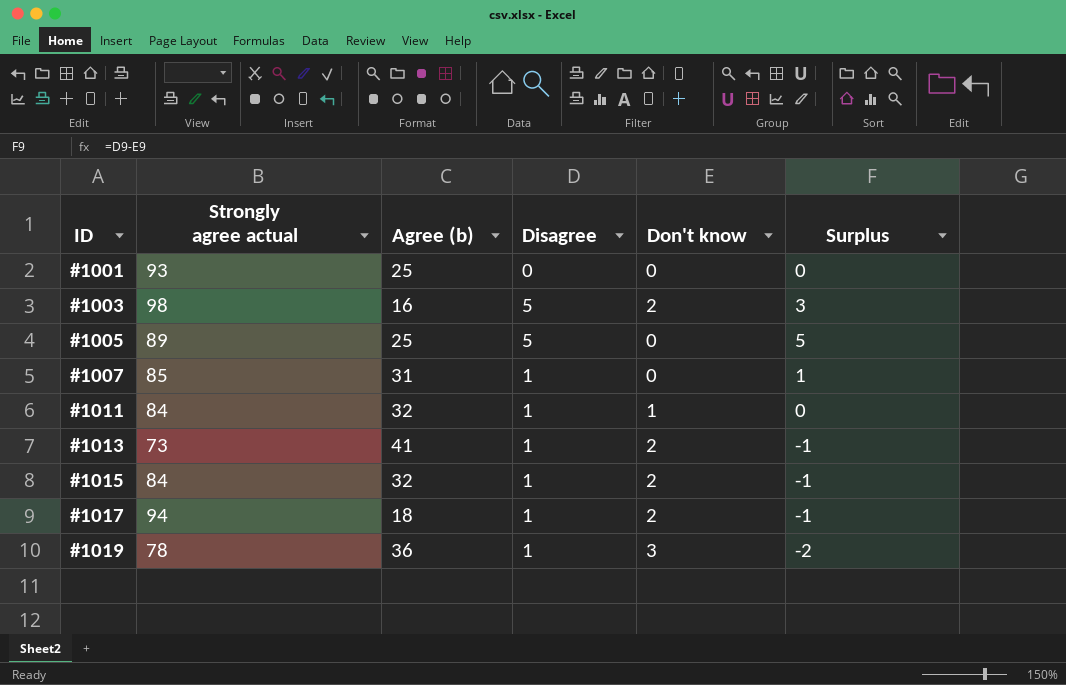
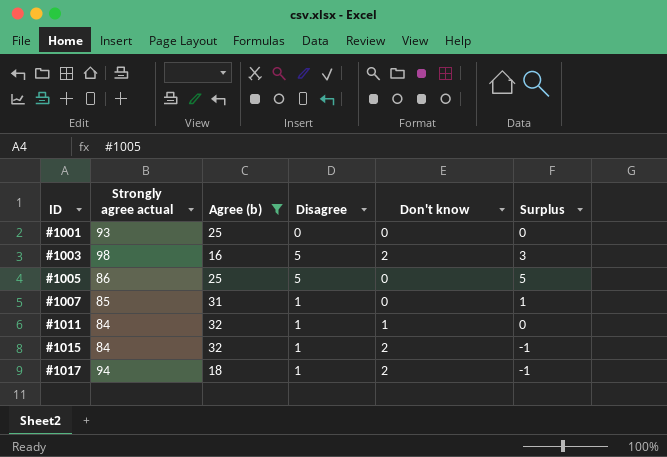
filter: none -> Agree (b) <= 32
#1005 | Strongly agree actual: 89 -> 86

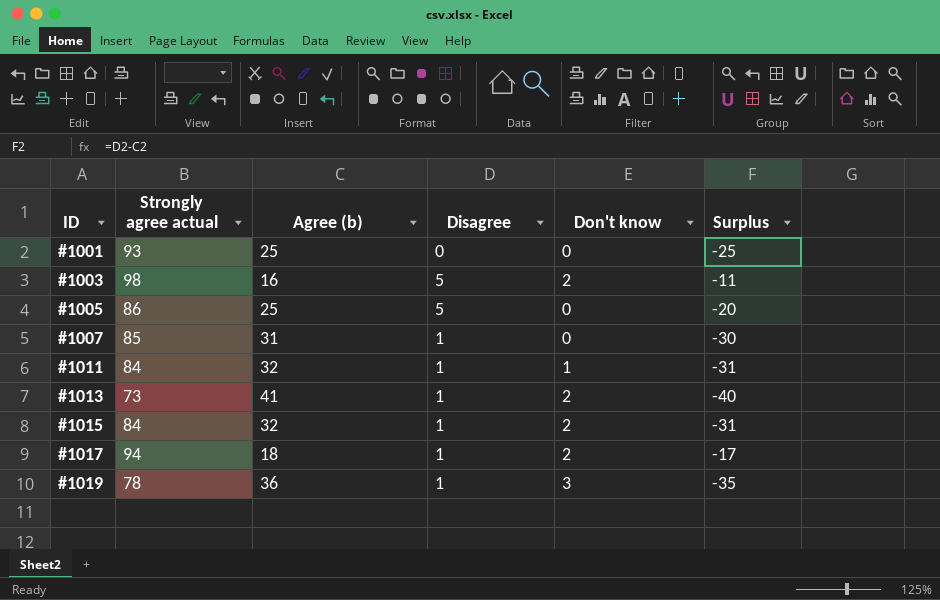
filter: Agree (b) <= 32 -> none
column Surplus | formula: [Disagree] - [Don't know] -> [Disagree] - [Agree (b)]

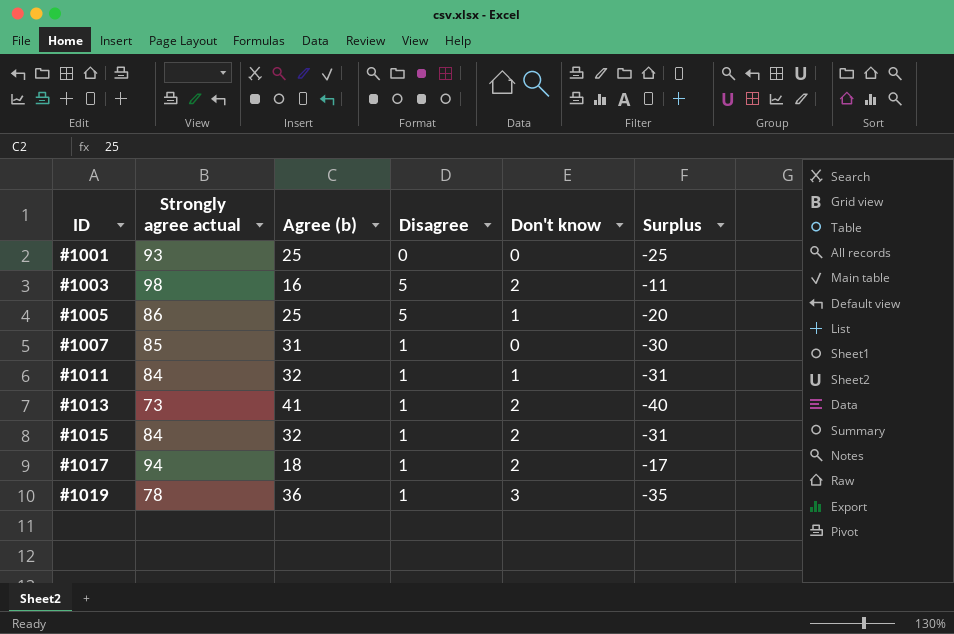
#1005 | Don't know: 0 -> 1

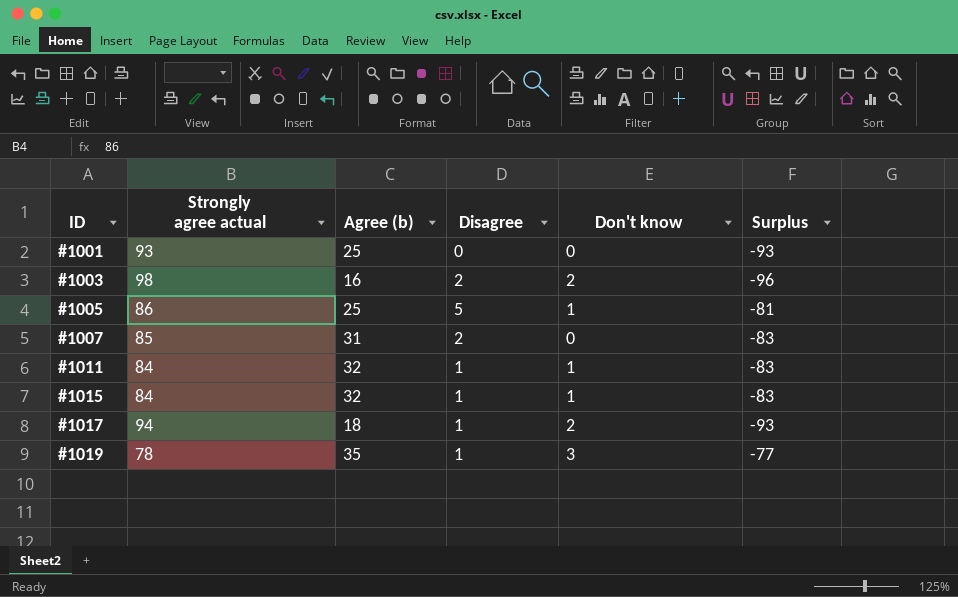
column Surplus | formula: [Disagree] - [Agree (b)] -> [Disagree] - [Strongly agree actual]
row #1013: 73 | 41 | 1 | 2 | -40 -> none
#1003 | Disagree: 5 -> 2
#1007 | Disagree: 1 -> 2
#1015 | Don't know: 2 -> 1
#1019 | Agree (b): 36 -> 35

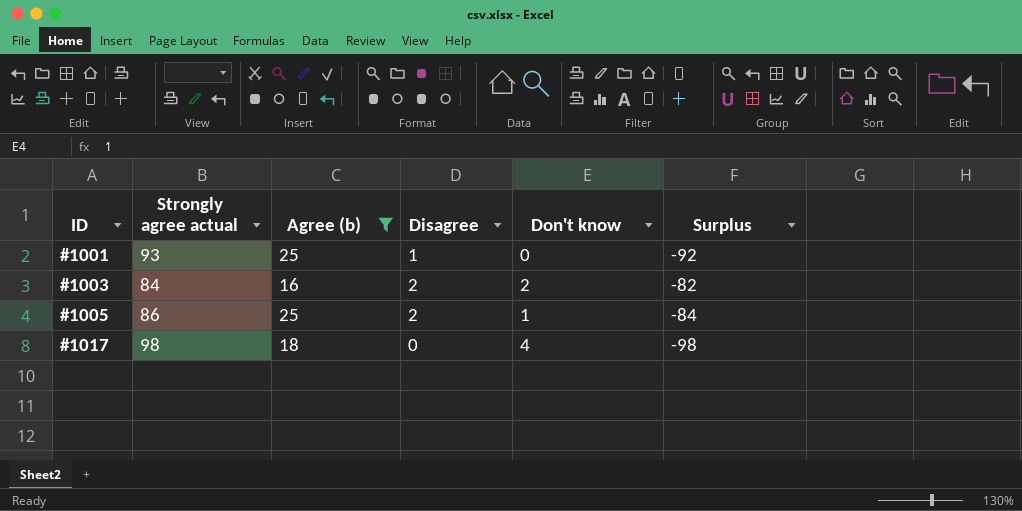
filter: none -> Agree (b) <= 25
#1001 | Disagree: 0 -> 1
#1001 | Surplus: -93 -> -92
#1003 | Strongly agree actual: 98 -> 84
#1003 | Surplus: -96 -> -82
#1005 | Disagree: 5 -> 2
#1005 | Surplus: -81 -> -84
#1017 | Strongly agree actual: 94 -> 98
#1017 | Disagree: 1 -> 0
#1017 | Don't know: 2 -> 4
#1017 | Surplus: -93 -> -98

